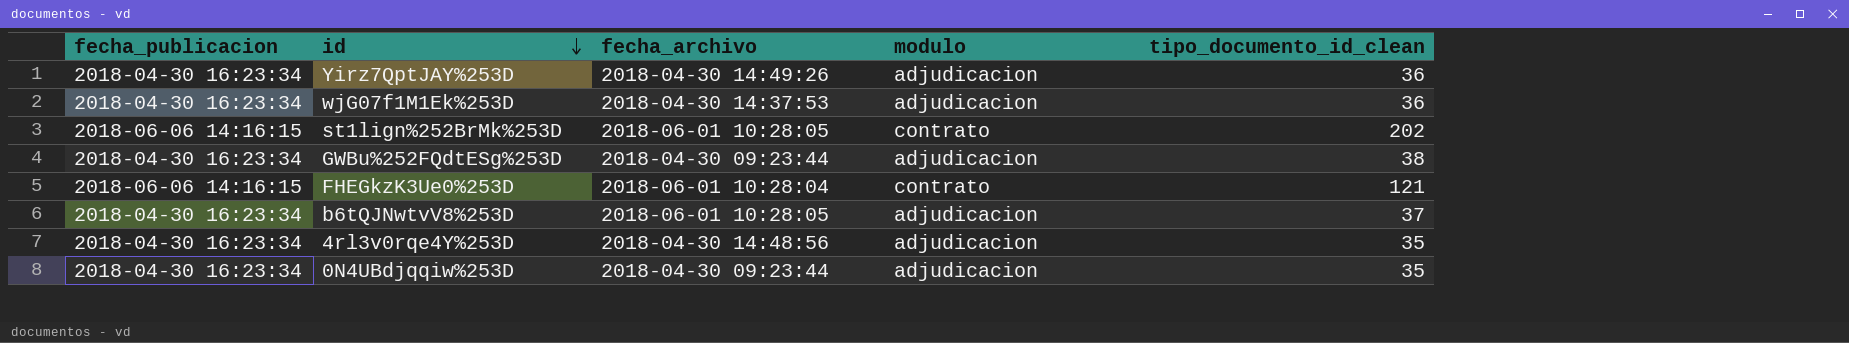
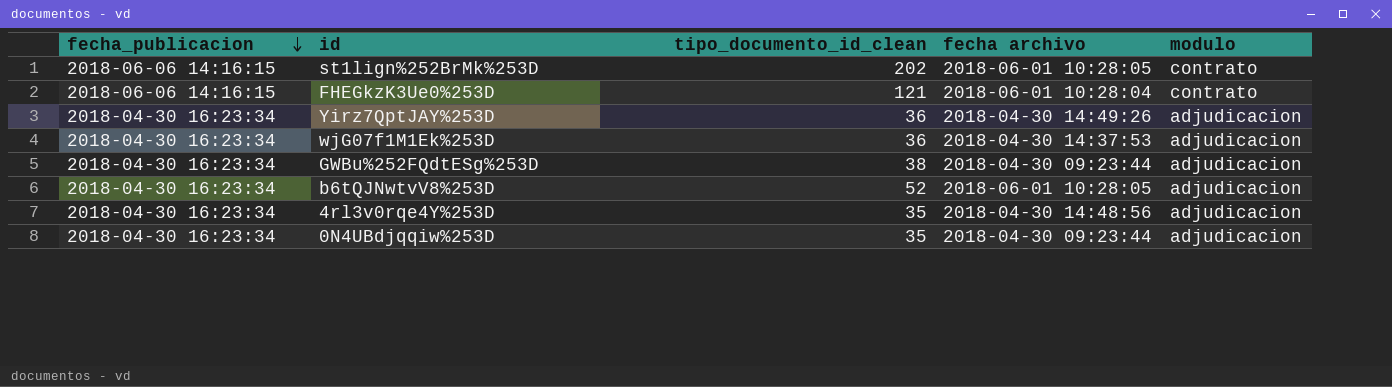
row order: id descending -> fecha_publicacion descending
column tipo_documento_id_clean | position: 5 -> 3
column name: fecha_archivo -> fecha archivo
b6tQJNwtvV8%253D | tipo_documento_id_clean: 37 -> 52

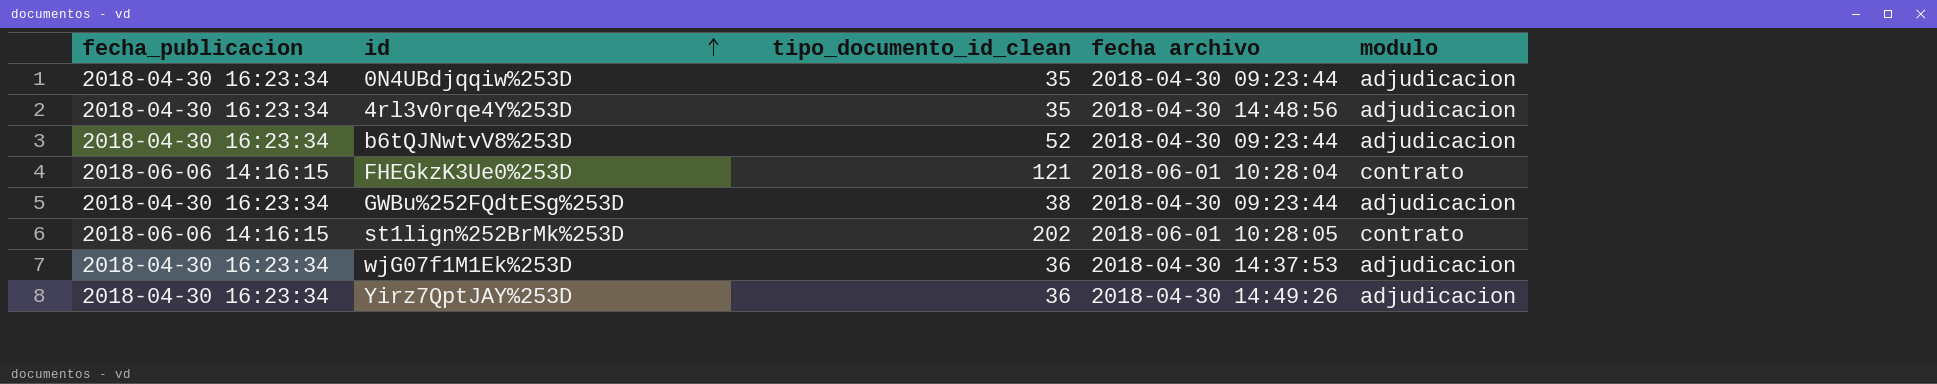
row order: fecha_publicacion descending -> id ascending
b6tQJNwtvV8%253D | fecha archivo: 2018-06-01 10:28:05 -> 2018-04-30 09:23:44

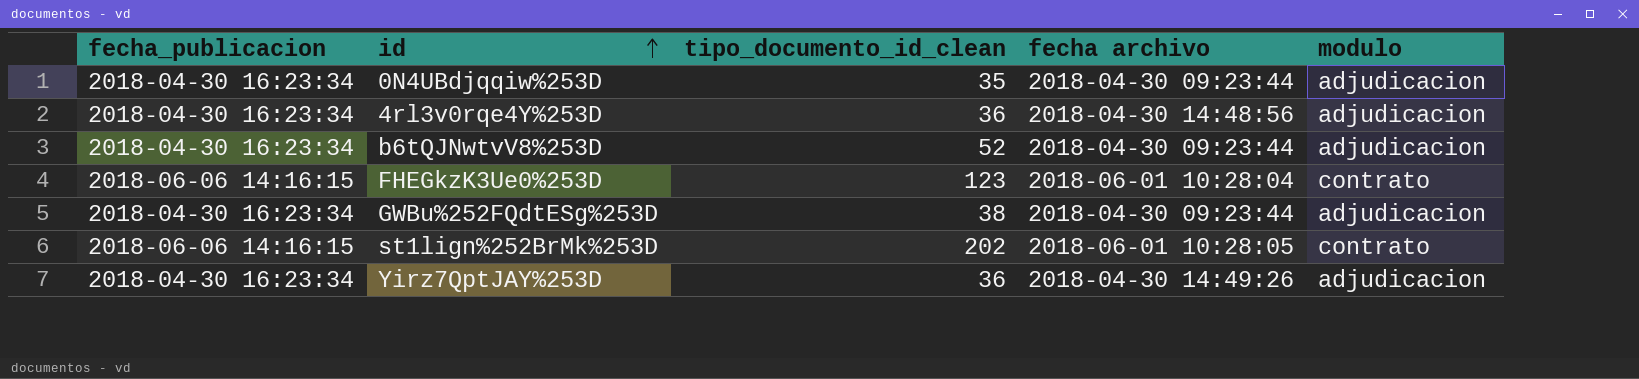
row wjG07f1M1Ek%253D: 2018-04-30 16:23:34 | 36 | 2018-04-30 14:37:53 | adjudicacion -> none
4rl3v0rqe4Y%253D | tipo_documento_id_clean: 35 -> 36
FHEGkzK3Ue0%253D | tipo_documento_id_clean: 121 -> 123

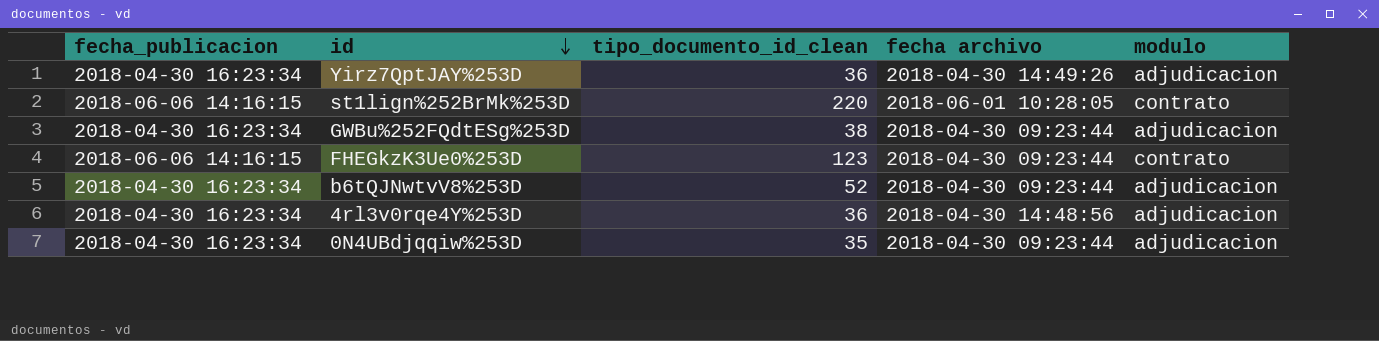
row order: id ascending -> id descending
st1lign%252BrMk%253D | tipo_documento_id_clean: 202 -> 220
FHEGkzK3Ue0%253D | fecha archivo: 2018-06-01 10:28:04 -> 2018-04-30 09:23:44

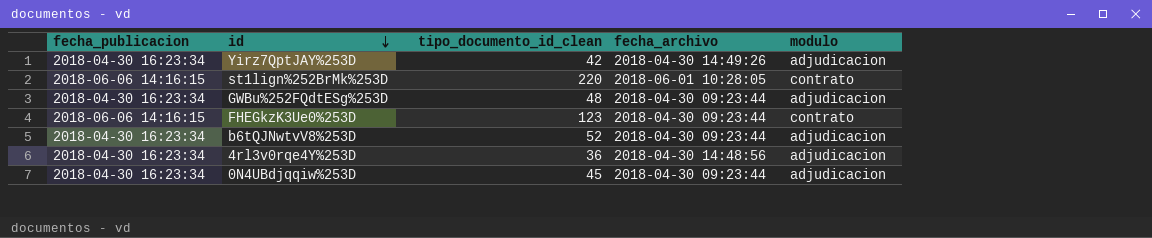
column name: fecha archivo -> fecha_archivo
Yirz7QptJAY%253D | tipo_documento_id_clean: 36 -> 42
GWBu%252FQdtESg%253D | tipo_documento_id_clean: 38 -> 48
0N4UBdjqqiw%253D | tipo_documento_id_clean: 35 -> 45

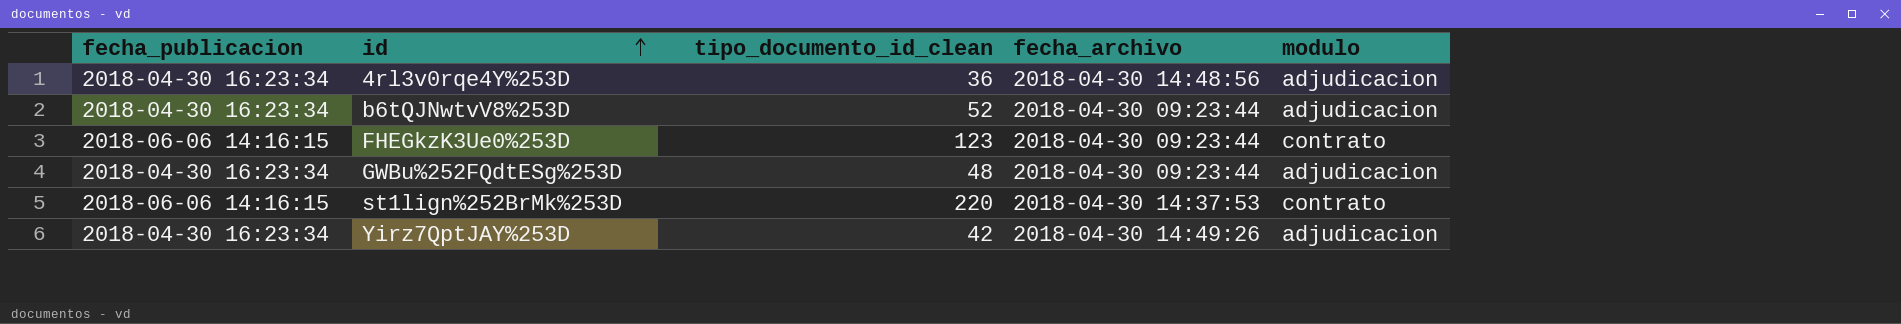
row order: id descending -> id ascending
row 0N4UBdjqqiw%253D: 2018-04-30 16:23:34 | 45 | 2018-04-30 09:23:44 | adjudicacion -> none
st1lign%252BrMk%253D | fecha_archivo: 2018-06-01 10:28:05 -> 2018-04-30 14:37:53

